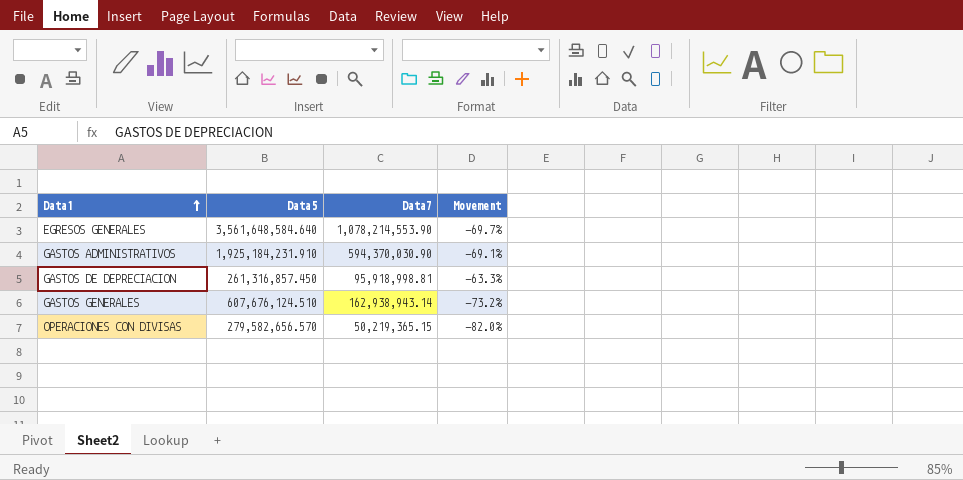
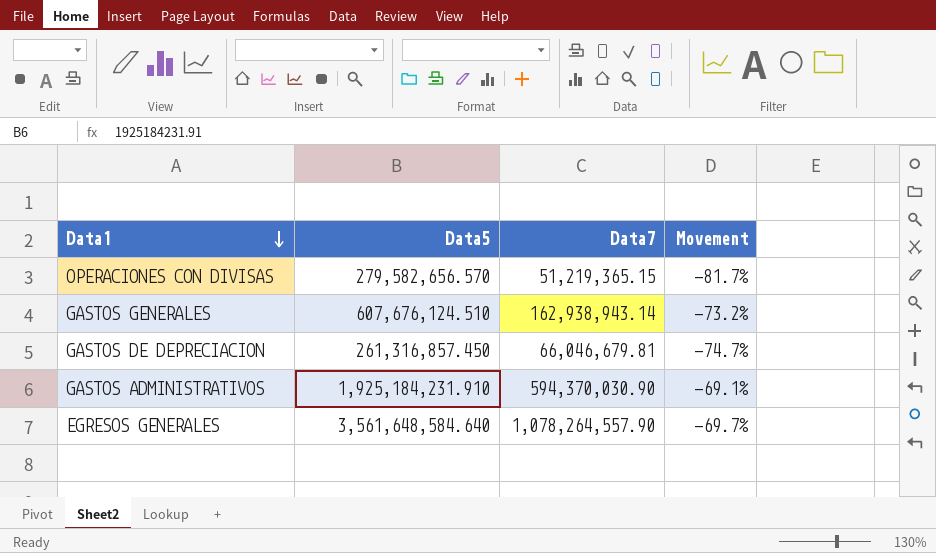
row order: Data1 ascending -> Data1 descending
OPERACIONES CON DIVISAS | Data7: 50,219,365.15 -> 51,219,365.15
OPERACIONES CON DIVISAS | Movement: -82.0% -> -81.7%
GASTOS DE DEPRECIACION | Data7: 95,918,998.81 -> 66,046,679.81
GASTOS DE DEPRECIACION | Movement: -63.3% -> -74.7%
EGRESOS GENERALES | Data7: 1,078,214,553.90 -> 1,078,264,557.90

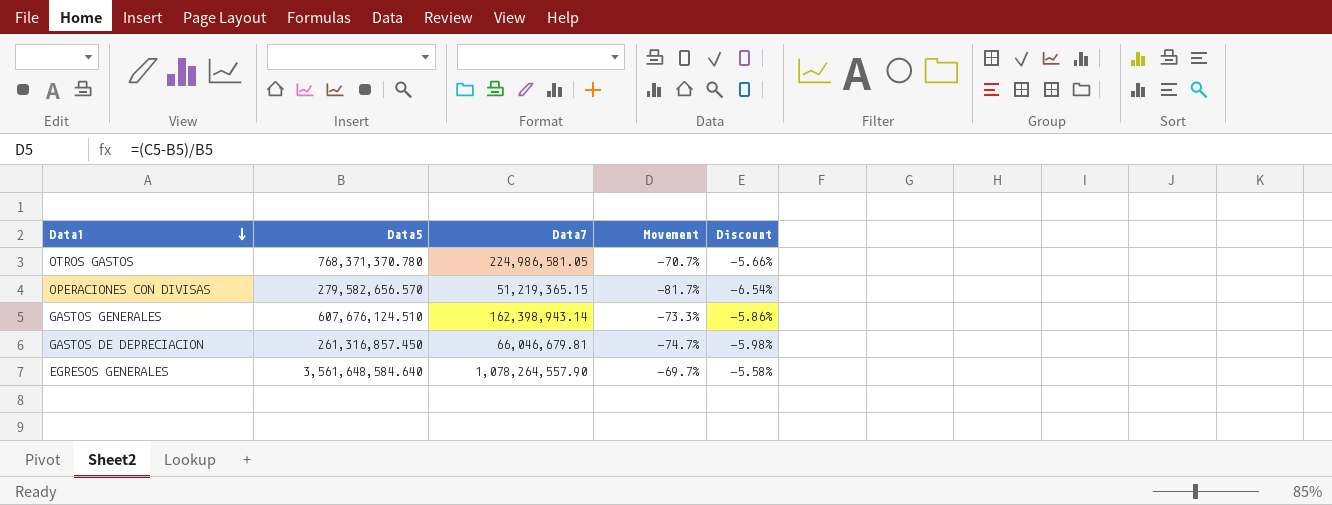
column Discount | formula: none -> [Movement] * 0.08
row GASTOS ADMINISTRATIVOS: 1,925,184,231.910 | 594,370,030.90 | -69.1% -> none
row OTROS GASTOS: none -> 768,371,370.780 | 224,986,581.05 | -70.7% | -5.66%
GASTOS GENERALES | Data7: 162,938,943.14 -> 162,398,943.14
GASTOS GENERALES | Movement: -73.2% -> -73.3%

